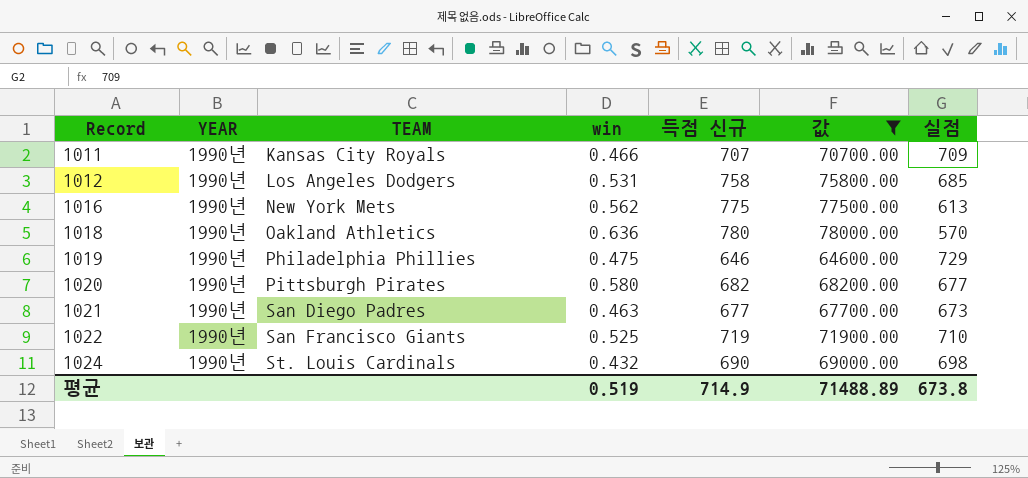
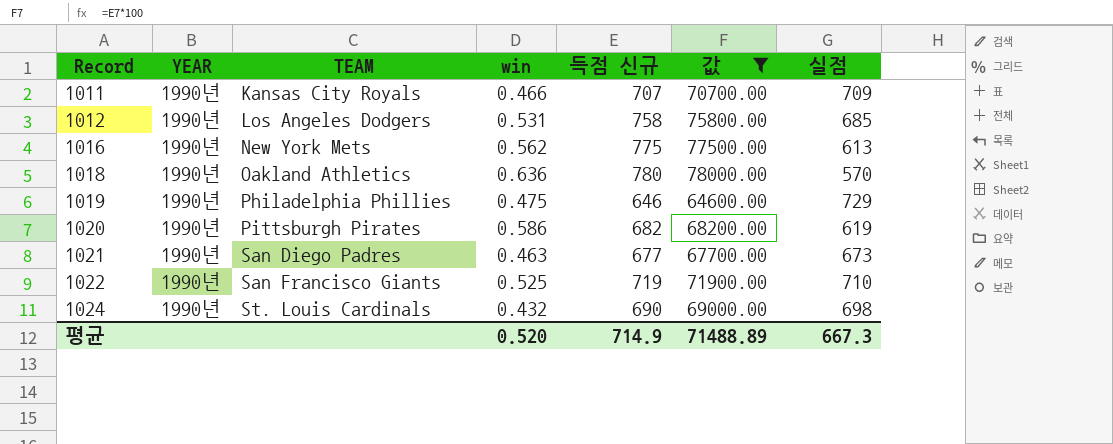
1020 | win: 0.580 -> 0.586
1020 | 실점: 677 -> 619
평균 | win: 0.519 -> 0.520
평균 | 실점: 673.8 -> 667.3

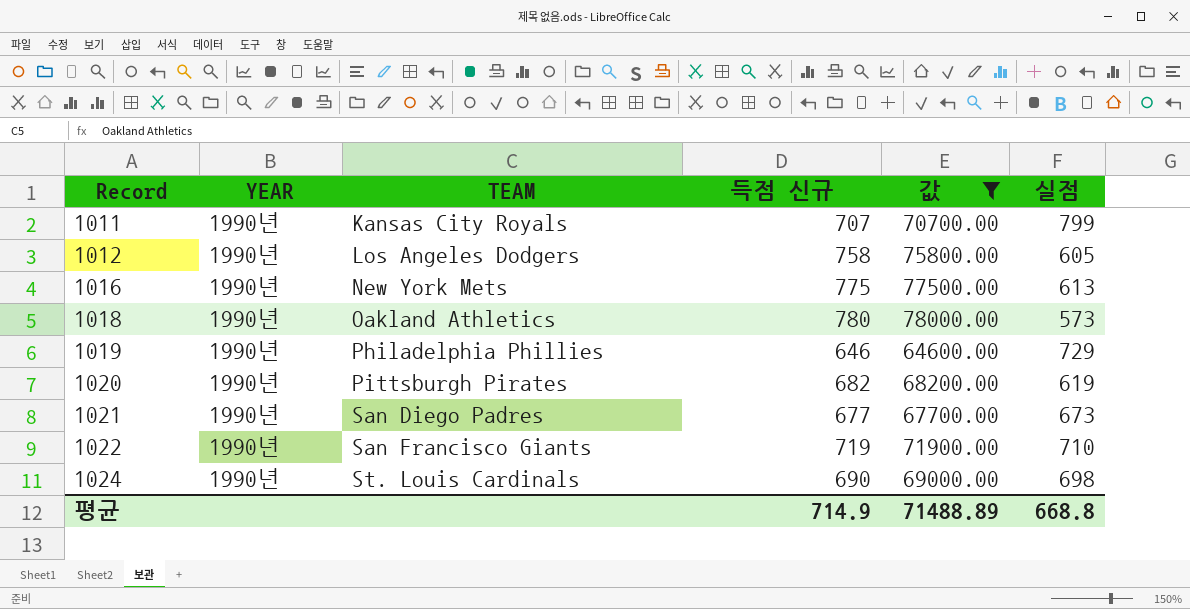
column win | position: 4 -> none
1011 | 실점: 709 -> 799
1012 | 실점: 685 -> 605
1018 | 실점: 570 -> 573
평균 | 실점: 667.3 -> 668.8

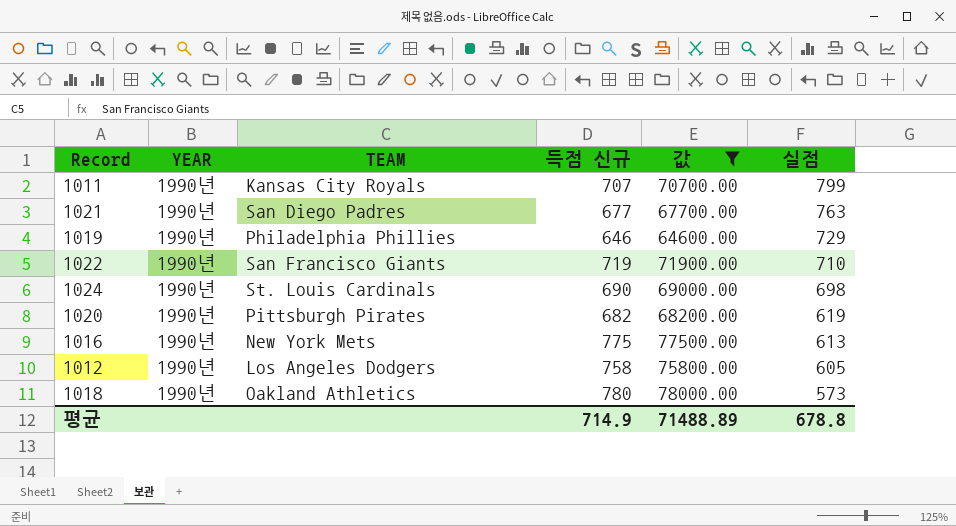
row order: Record ascending -> 실점 descending
1021 | 실점: 673 -> 763
평균 | 실점: 668.8 -> 678.8

